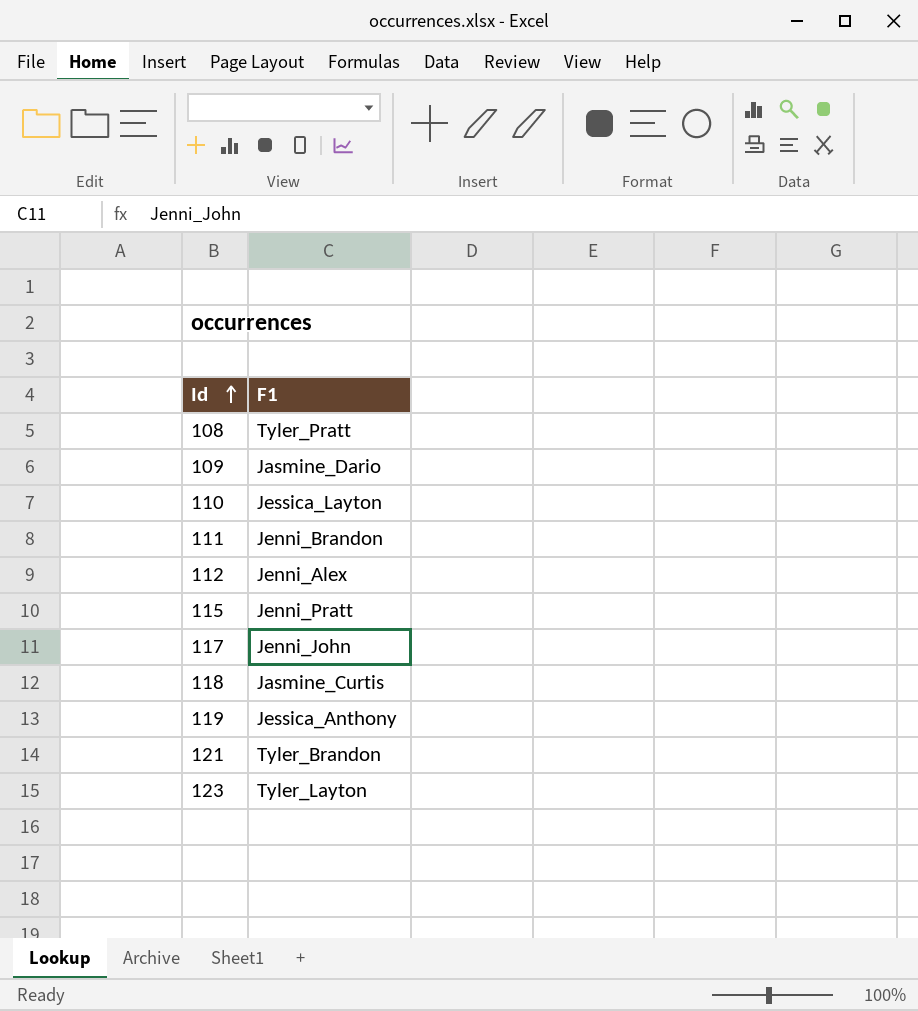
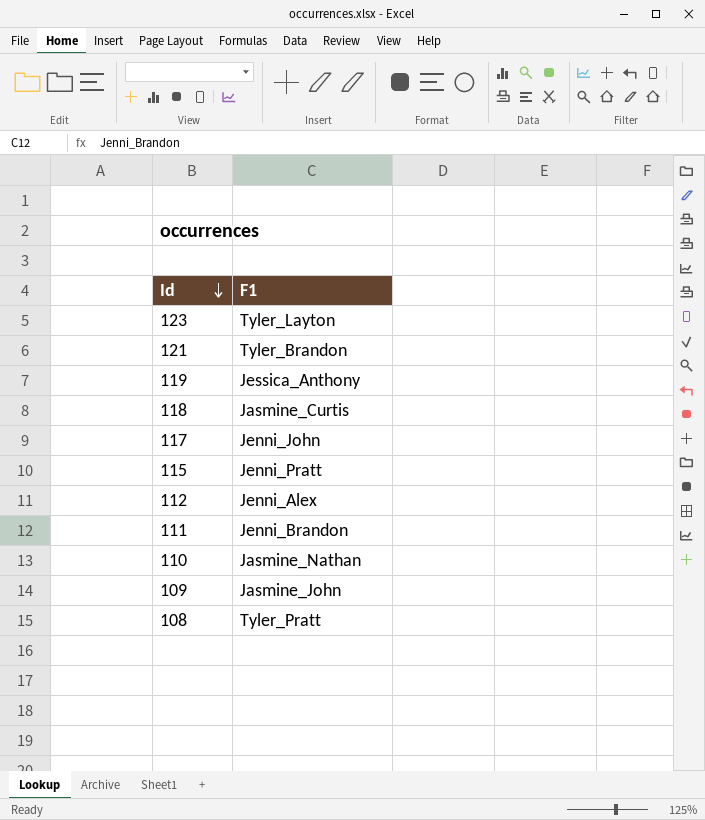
row order: Id ascending -> Id descending
110 | F1: Jessica_Layton -> Jasmine_Nathan
109 | F1: Jasmine_Dario -> Jasmine_John

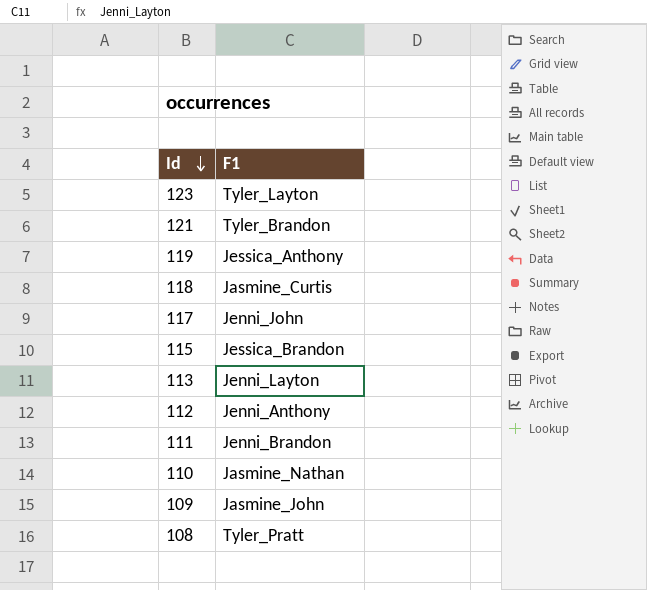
115 | F1: Jenni_Pratt -> Jessica_Brandon
row 113: none -> Jenni_Layton
112 | F1: Jenni_Alex -> Jenni_Anthony

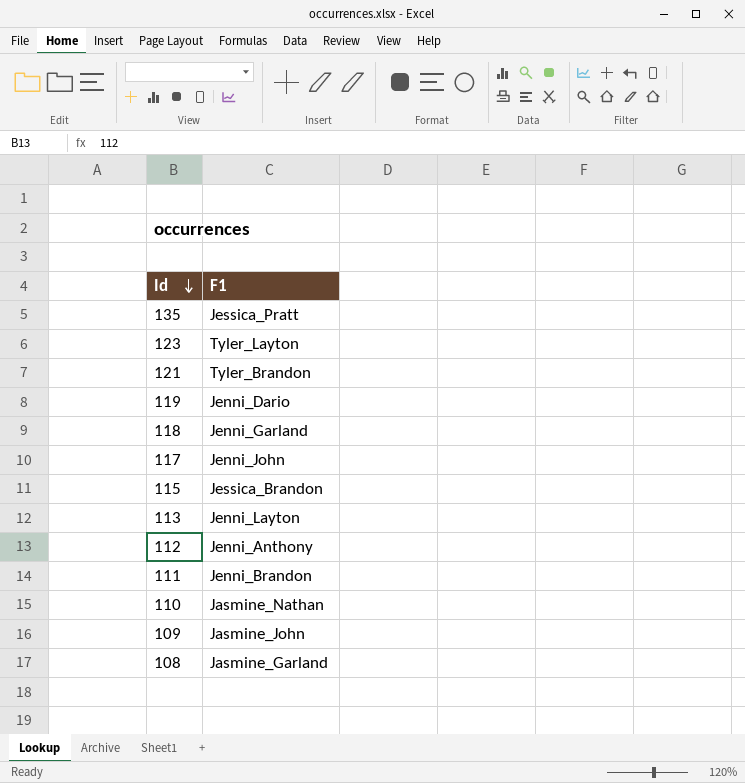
row 135: none -> Jessica_Pratt
119 | F1: Jessica_Anthony -> Jenni_Dario
118 | F1: Jasmine_Curtis -> Jenni_Garland
108 | F1: Tyler_Pratt -> Jasmine_Garland

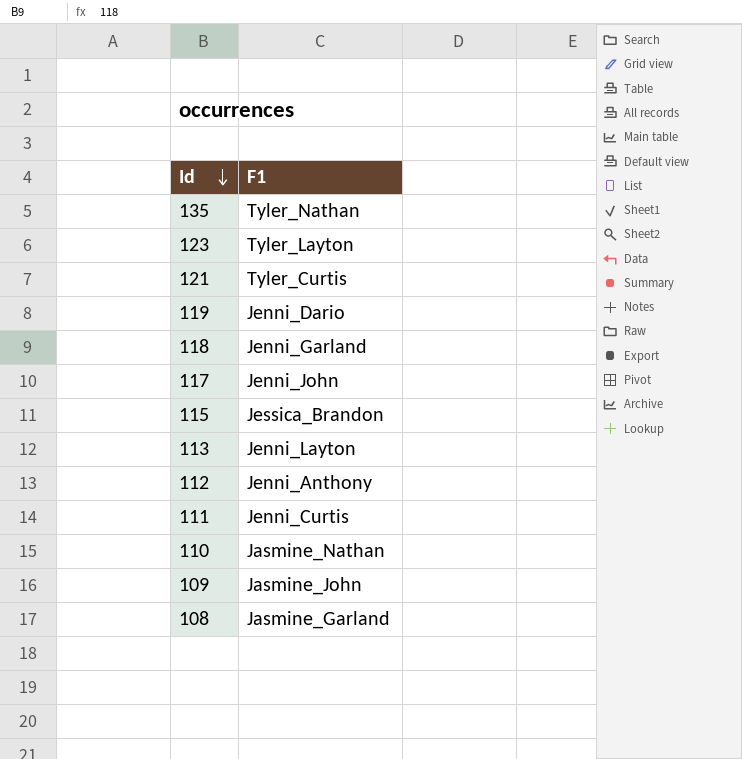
135 | F1: Jessica_Pratt -> Tyler_Nathan
121 | F1: Tyler_Brandon -> Tyler_Curtis
111 | F1: Jenni_Brandon -> Jenni_Curtis

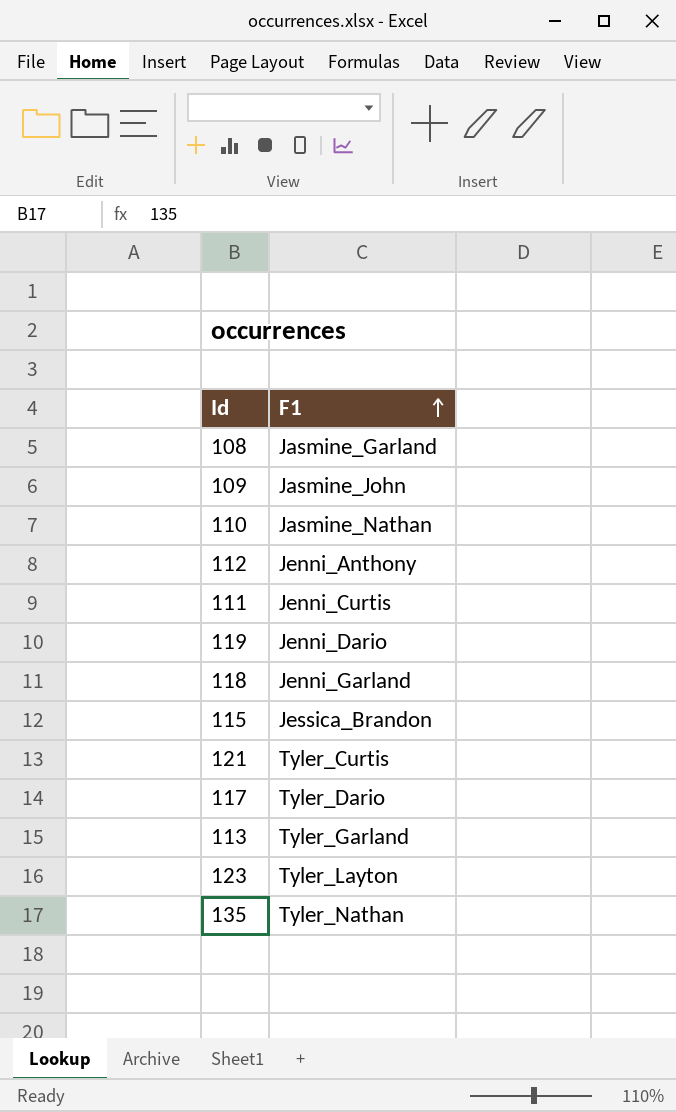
row order: Id descending -> F1 ascending
117 | F1: Jenni_John -> Tyler_Dario
113 | F1: Jenni_Layton -> Tyler_Garland

